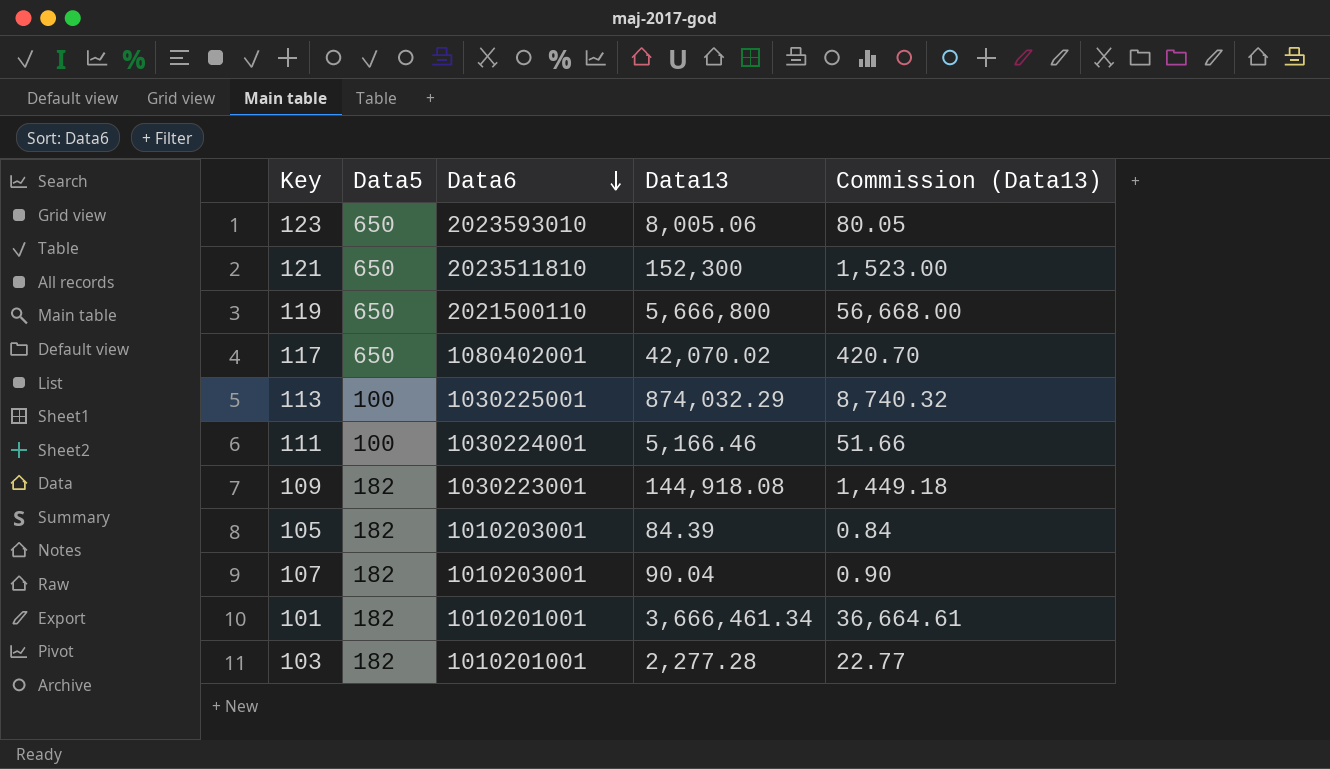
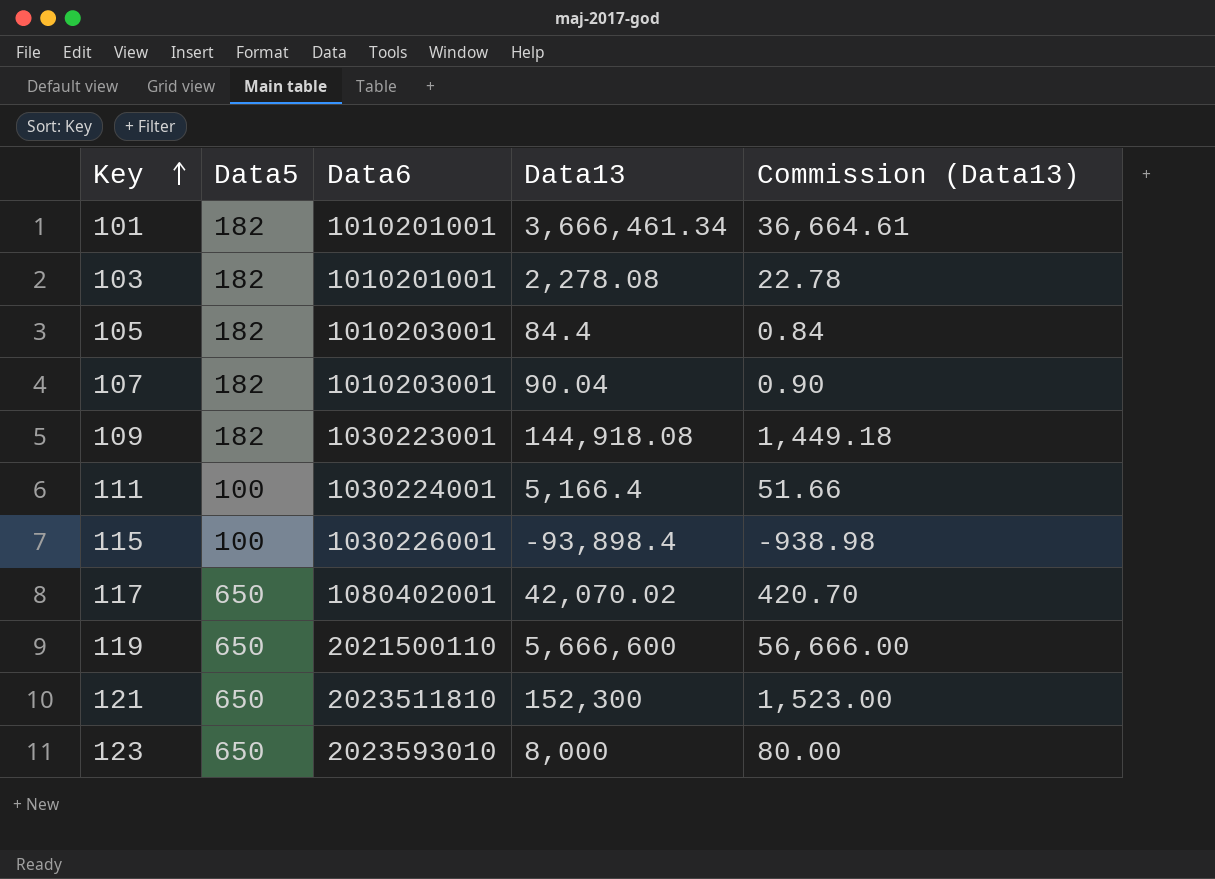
row order: Data6 descending -> Key ascending
row 113: 100 | 1030225001 | 874,032.29 | 8,740.32 -> none
103 | Data13: 2,277.28 -> 2,278.08
103 | Commission (Data13): 22.77 -> 22.78
105 | Data13: 84.39 -> 84.4
111 | Data13: 5,166.46 -> 5,166.4
row 115: none -> 100 | 1030226001 | -93,898.4 | -938.98
119 | Data13: 5,666,800 -> 5,666,600
119 | Commission (Data13): 56,668.00 -> 56,666.00
123 | Data13: 8,005.06 -> 8,000
123 | Commission (Data13): 80.05 -> 80.00

